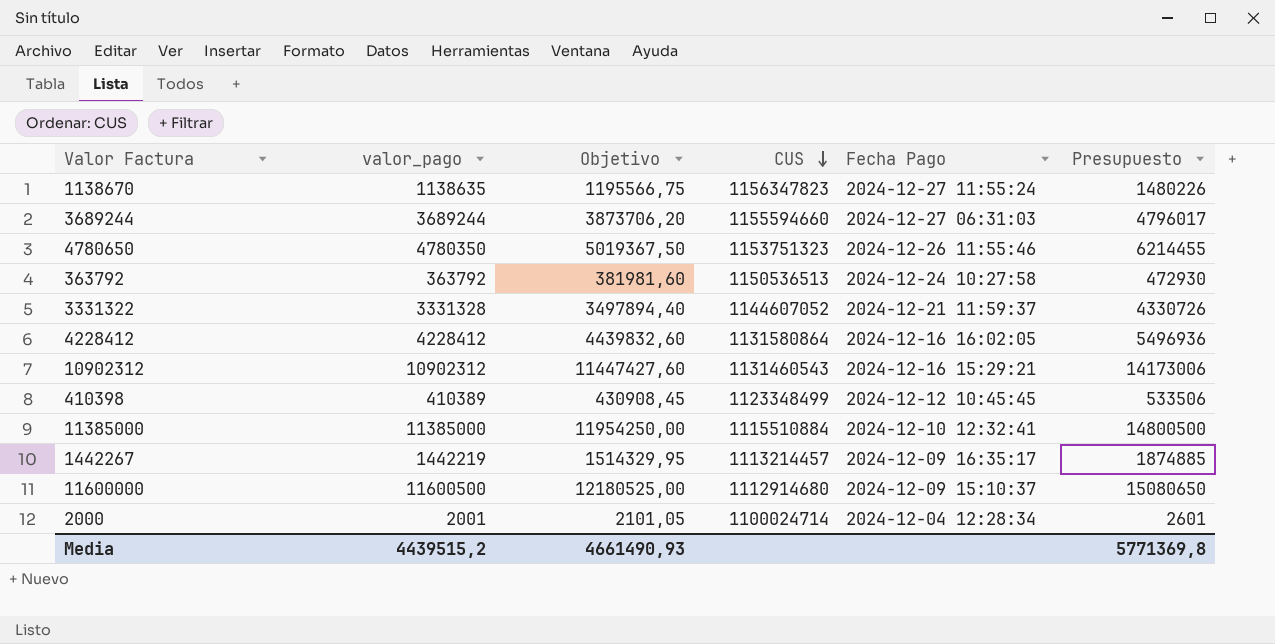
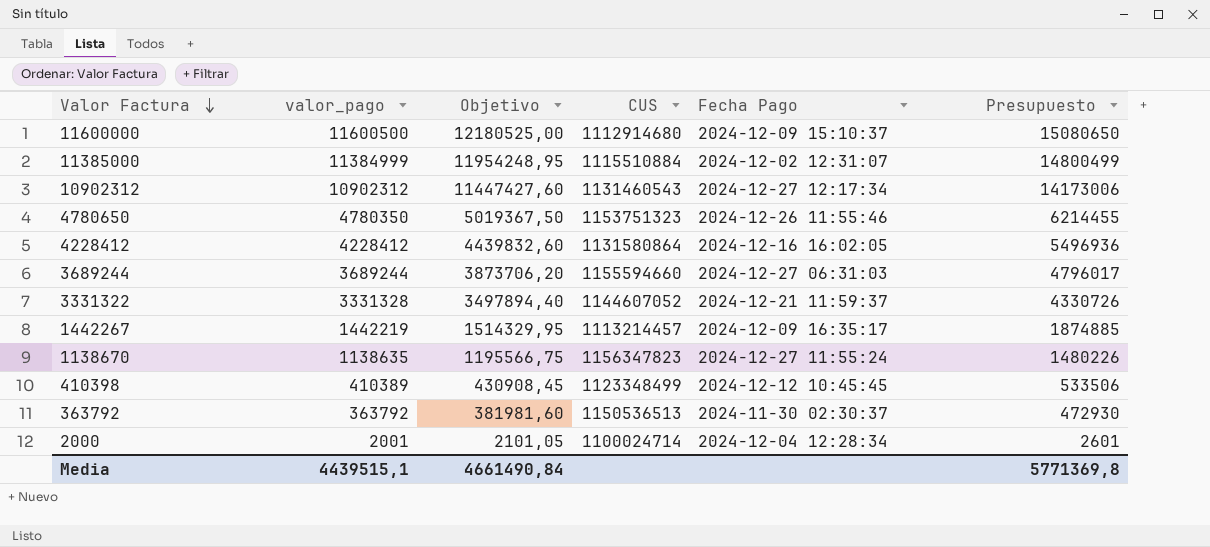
row order: CUS descending -> Valor Factura descending
11385000 | valor_pago: 11385000 -> 11384999
11385000 | Objetivo: 11954250,00 -> 11954248,95
11385000 | Fecha Pago: 2024-12-10 12:32:41 -> 2024-12-02 12:31:07
11385000 | Presupuesto: 14800500 -> 14800499
10902312 | Fecha Pago: 2024-12-16 15:29:21 -> 2024-12-27 12:17:34
363792 | Fecha Pago: 2024-12-24 10:27:58 -> 2024-11-30 02:30:37
Media | valor_pago: 4439515,2 -> 4439515,1
Media | Objetivo: 4661490,93 -> 4661490,84

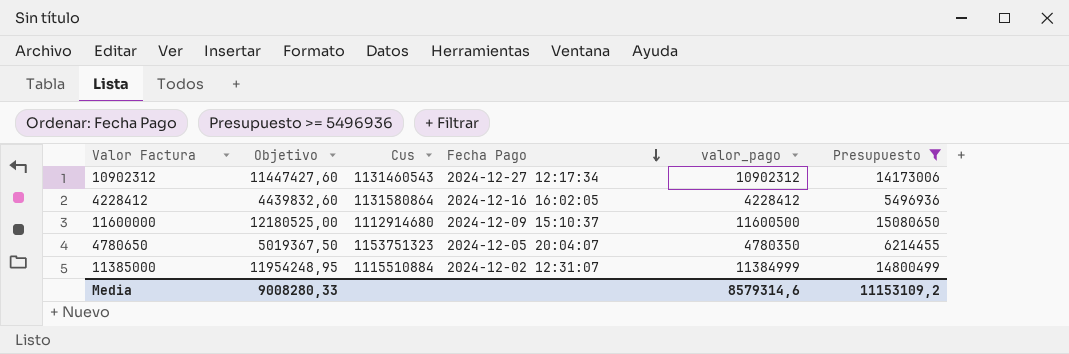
filter: none -> Presupuesto >= 5496936
row order: Valor Factura descending -> Fecha Pago descending
column name: CUS -> Cus
column valor_pago | position: 2 -> 5
4780650 | Fecha Pago: 2024-12-26 11:55:46 -> 2024-12-05 20:04:07
Media | Objetivo: 4661490,84 -> 9008280,33
Media | valor_pago: 4439515,1 -> 8579314,6
Media | Presupuesto: 5771369,8 -> 11153109,2

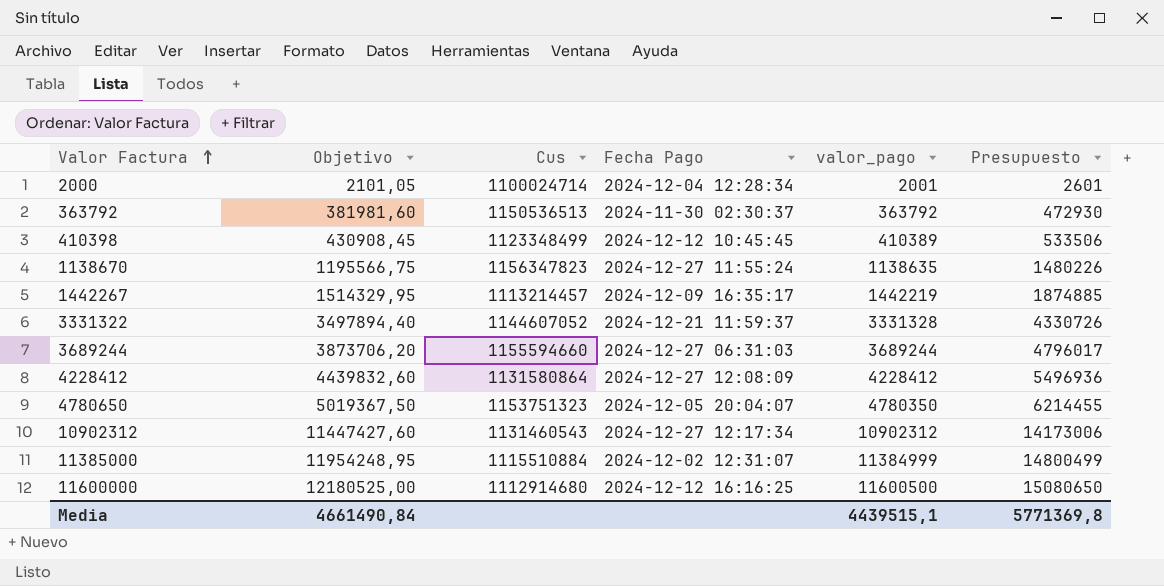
filter: Presupuesto >= 5496936 -> none
row order: Fecha Pago descending -> Valor Factura ascending
4228412 | Fecha Pago: 2024-12-16 16:02:05 -> 2024-12-27 12:08:09
11600000 | Fecha Pago: 2024-12-09 15:10:37 -> 2024-12-12 16:16:25
Media | Objetivo: 9008280,33 -> 4661490,84
Media | valor_pago: 8579314,6 -> 4439515,1
Media | Presupuesto: 11153109,2 -> 5771369,8

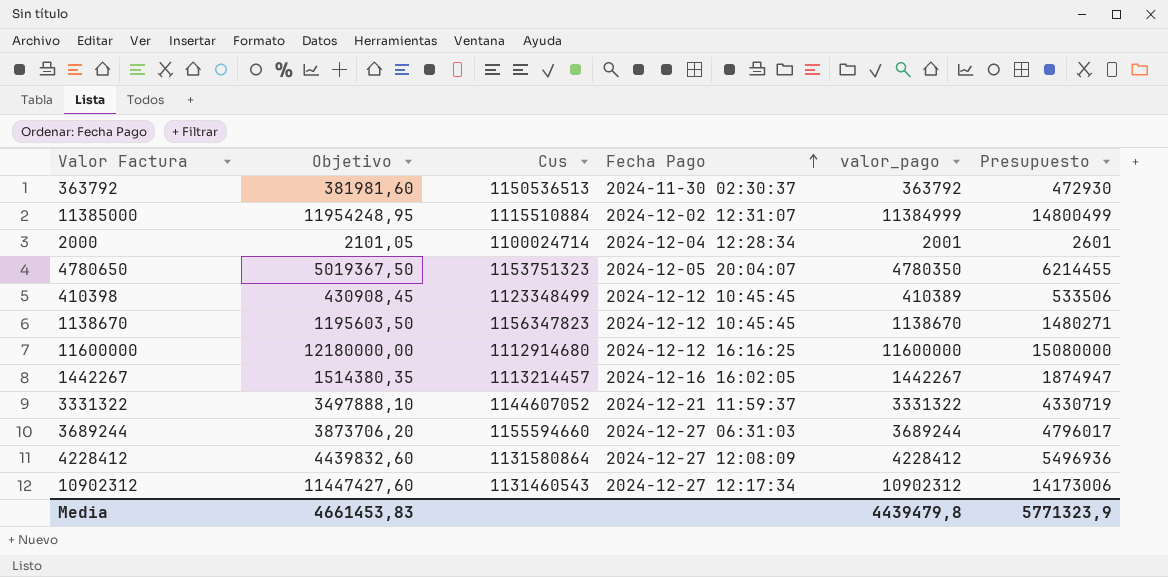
row order: Valor Factura ascending -> Fecha Pago ascending
1138670 | Objetivo: 1195566,75 -> 1195603,50
1138670 | Fecha Pago: 2024-12-27 11:55:24 -> 2024-12-12 10:45:45
1138670 | valor_pago: 1138635 -> 1138670
1138670 | Presupuesto: 1480226 -> 1480271
11600000 | Objetivo: 12180525,00 -> 12180000,00
11600000 | valor_pago: 11600500 -> 11600000
11600000 | Presupuesto: 15080650 -> 15080000
1442267 | Objetivo: 1514329,95 -> 1514380,35
1442267 | Fecha Pago: 2024-12-09 16:35:17 -> 2024-12-16 16:02:05
1442267 | valor_pago: 1442219 -> 1442267
1442267 | Presupuesto: 1874885 -> 1874947
3331322 | Objetivo: 3497894,40 -> 3497888,10
3331322 | valor_pago: 3331328 -> 3331322
3331322 | Presupuesto: 4330726 -> 4330719
Media | Objetivo: 4661490,84 -> 4661453,83
Media | valor_pago: 4439515,1 -> 4439479,8
Media | Presupuesto: 5771369,8 -> 5771323,9

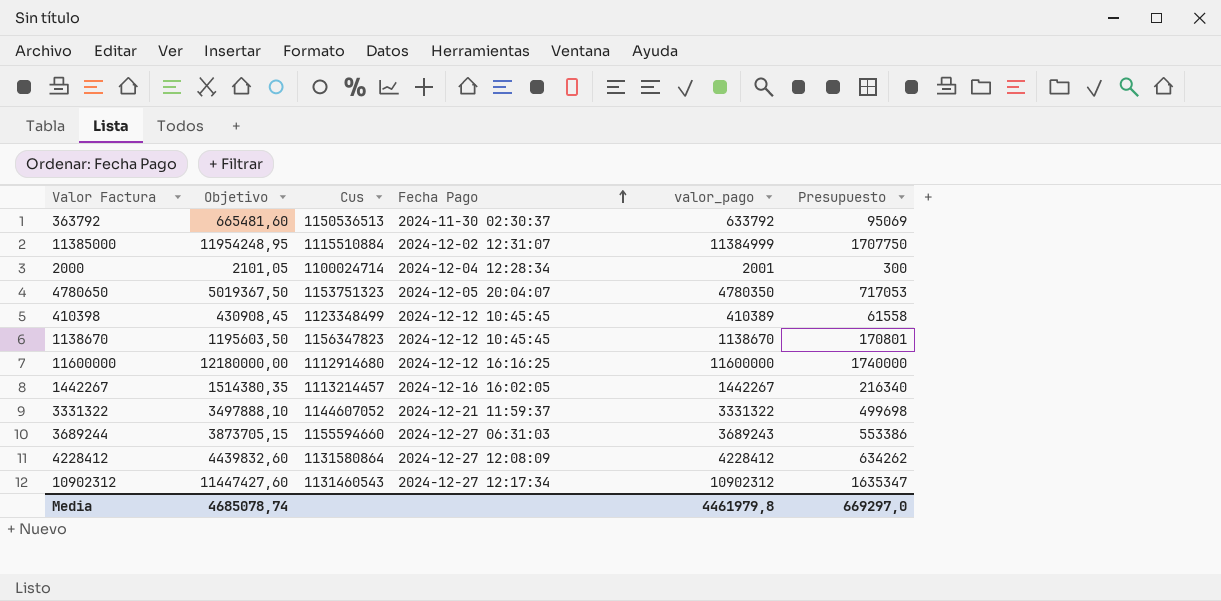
column Presupuesto | formula: [valor_pago] * 1,3 -> [valor_pago] * 0,15
363792 | Objetivo: 381981,60 -> 665481,60
363792 | valor_pago: 363792 -> 633792
3689244 | Objetivo: 3873706,20 -> 3873705,15
3689244 | valor_pago: 3689244 -> 3689243
Media | Objetivo: 4661453,83 -> 4685078,74
Media | valor_pago: 4439479,8 -> 4461979,8
Media | Presupuesto: 5771323,9 -> 669297,0

